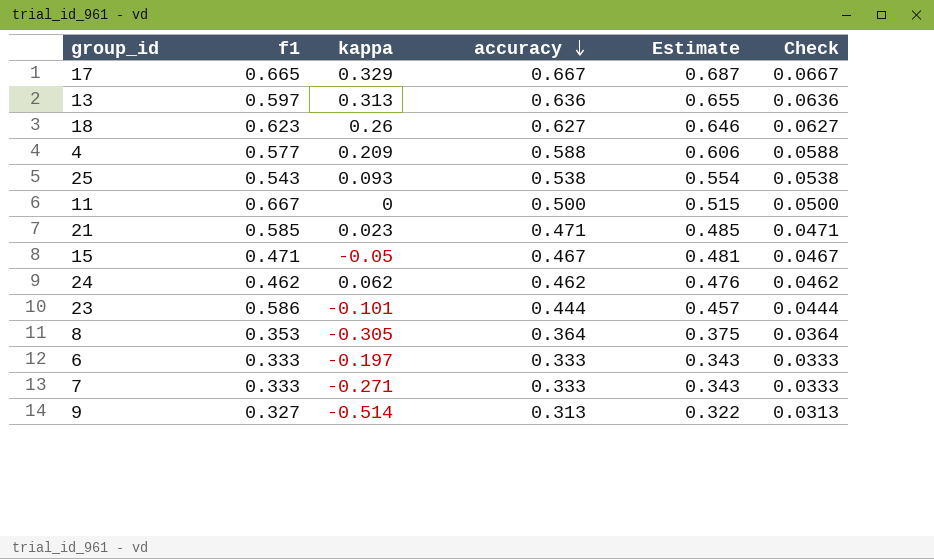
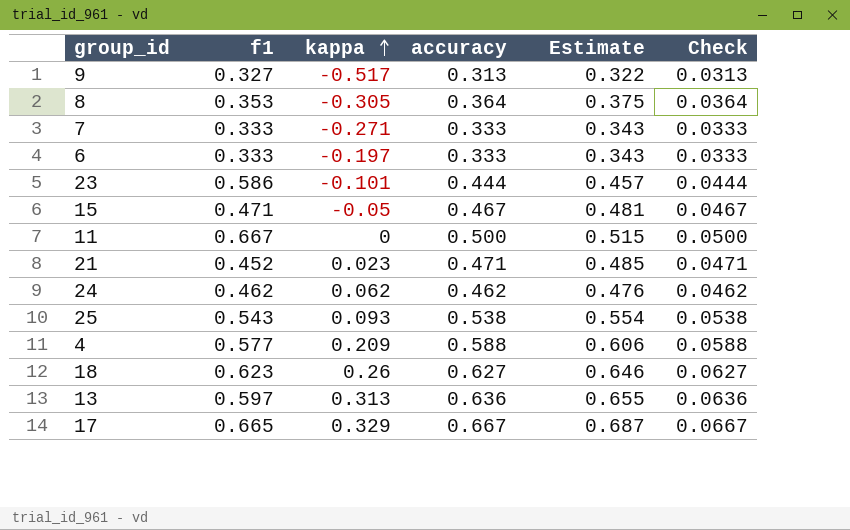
row order: accuracy descending -> kappa ascending
9 | kappa: -0.514 -> -0.517
21 | f1: 0.585 -> 0.452

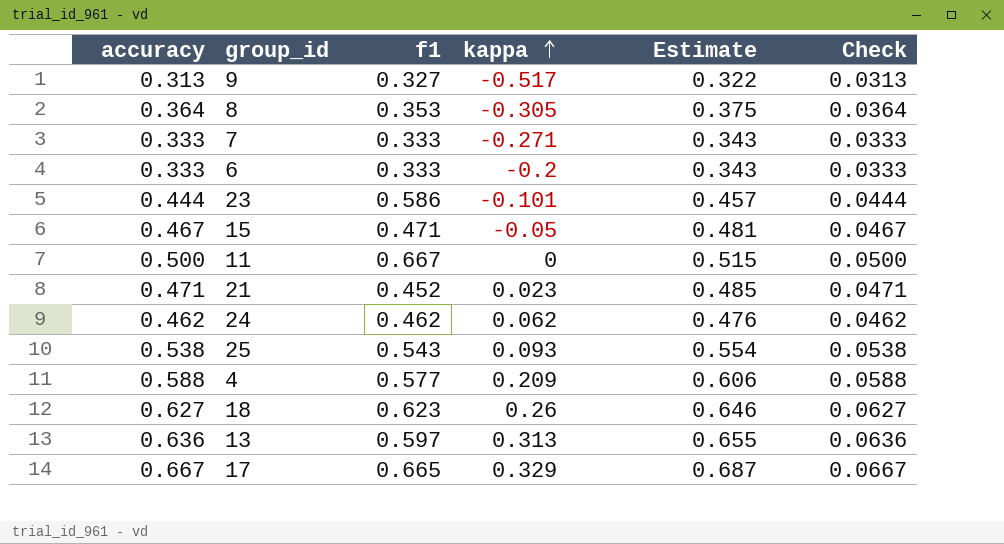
column accuracy | position: 4 -> 1
6 | kappa: -0.197 -> -0.2

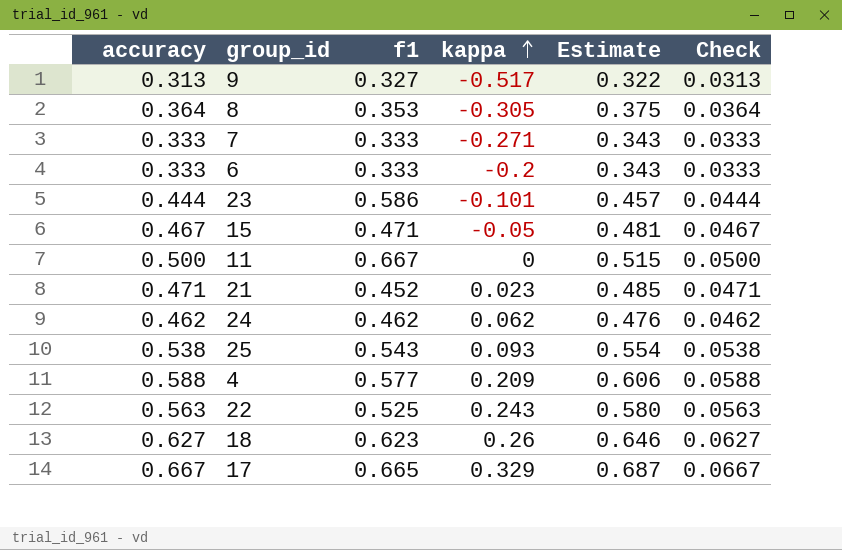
row 13: 0.636 | 0.597 | 0.313 | 0.655 | 0.0636 -> none
row 22: none -> 0.563 | 0.525 | 0.243 | 0.580 | 0.0563

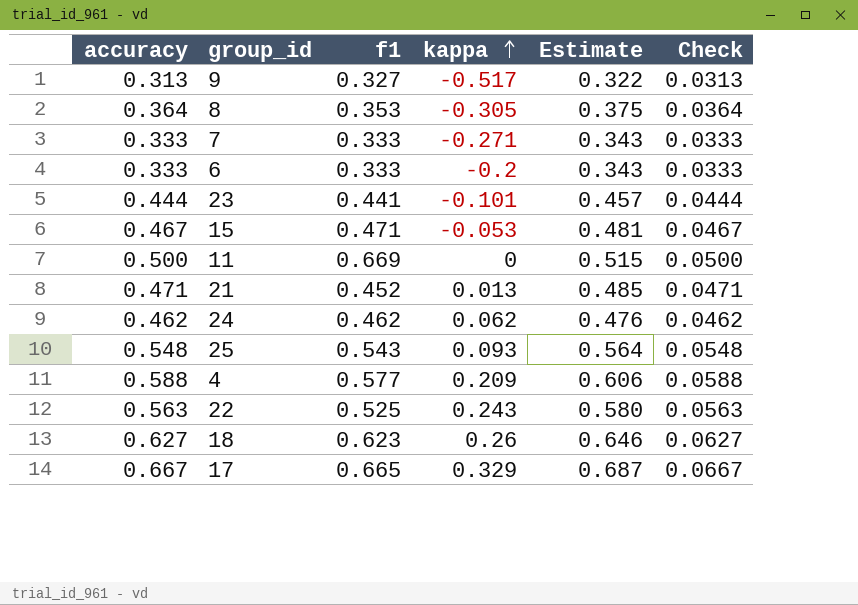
23 | f1: 0.586 -> 0.441
15 | kappa: -0.05 -> -0.053
11 | f1: 0.667 -> 0.669
21 | kappa: 0.023 -> 0.013
25 | accuracy: 0.538 -> 0.548
25 | Estimate: 0.554 -> 0.564
25 | Check: 0.0538 -> 0.0548

